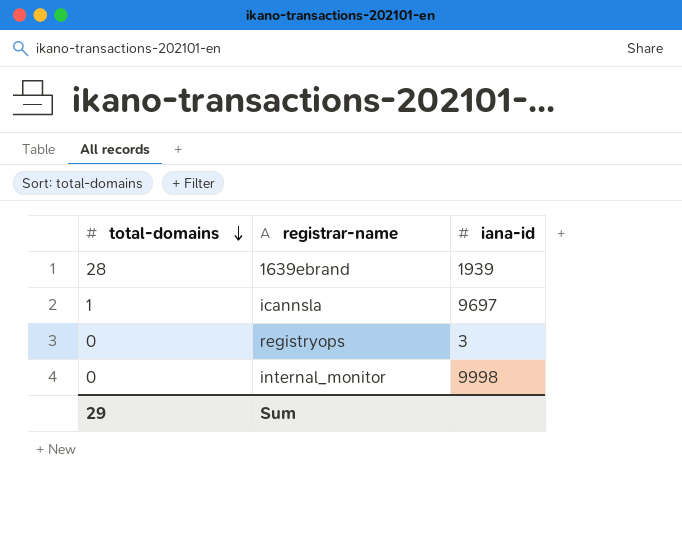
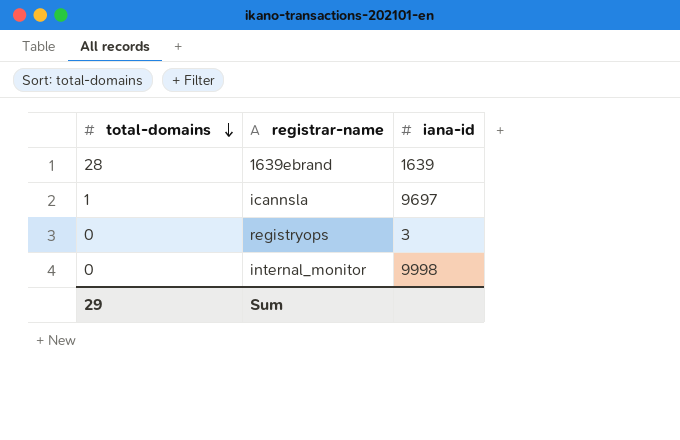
1639ebrand | iana-id: 1939 -> 1639

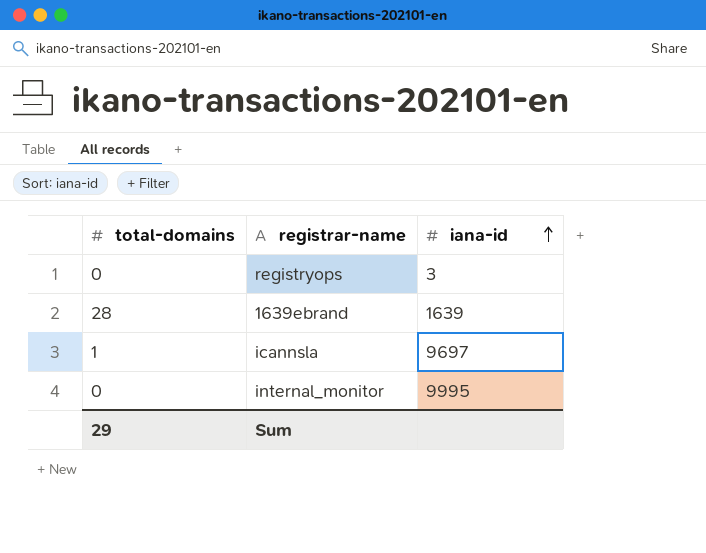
row order: total-domains descending -> iana-id ascending
internal_monitor | iana-id: 9998 -> 9995

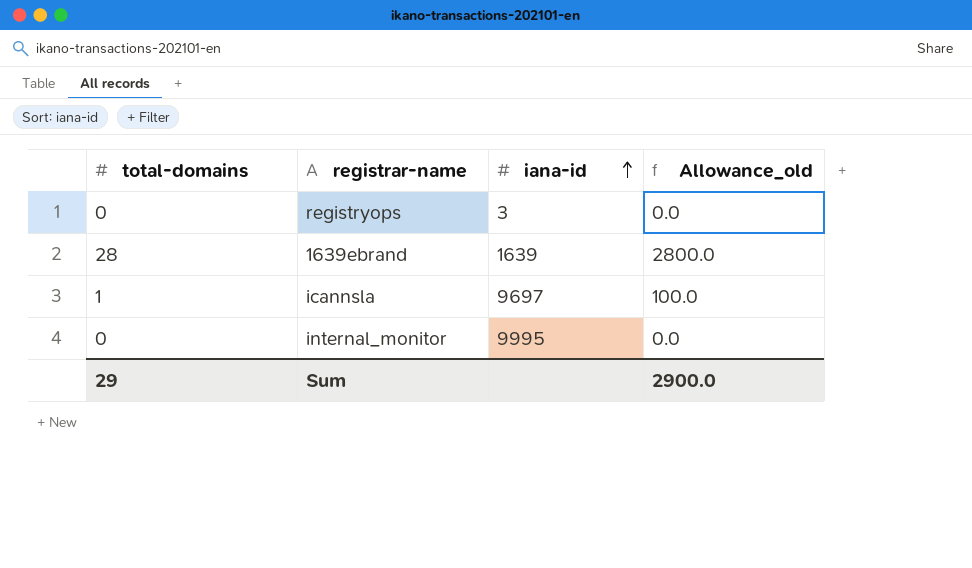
column Allowance_old | formula: none -> [total-domains] * 100

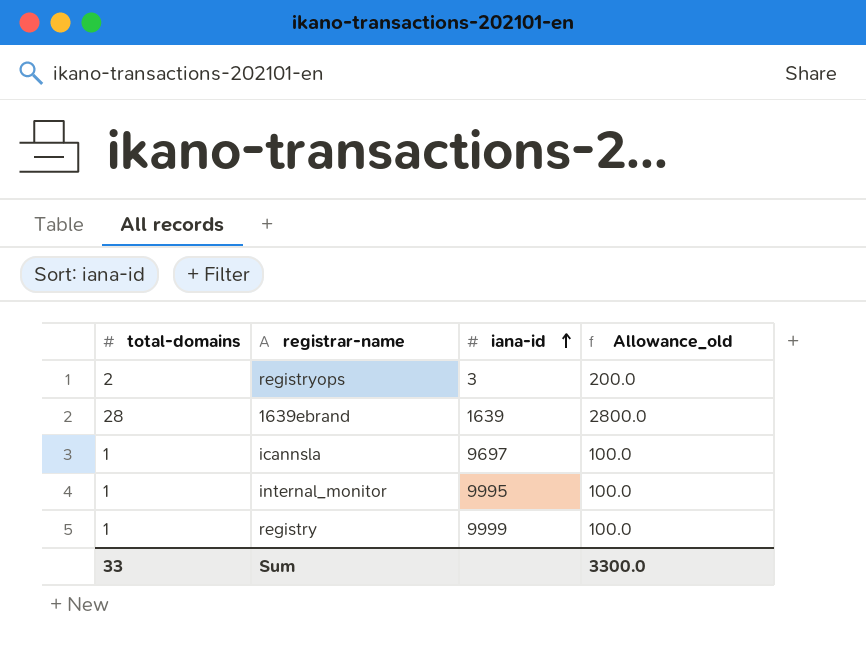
registryops | total-domains: 0 -> 2
registryops | Allowance_old: 0.0 -> 200.0
internal_monitor | total-domains: 0 -> 1
internal_monitor | Allowance_old: 0.0 -> 100.0
row registry: none -> 1 | 9999 | 100.0
Sum | total-domains: 29 -> 33
Sum | Allowance_old: 2900.0 -> 3300.0

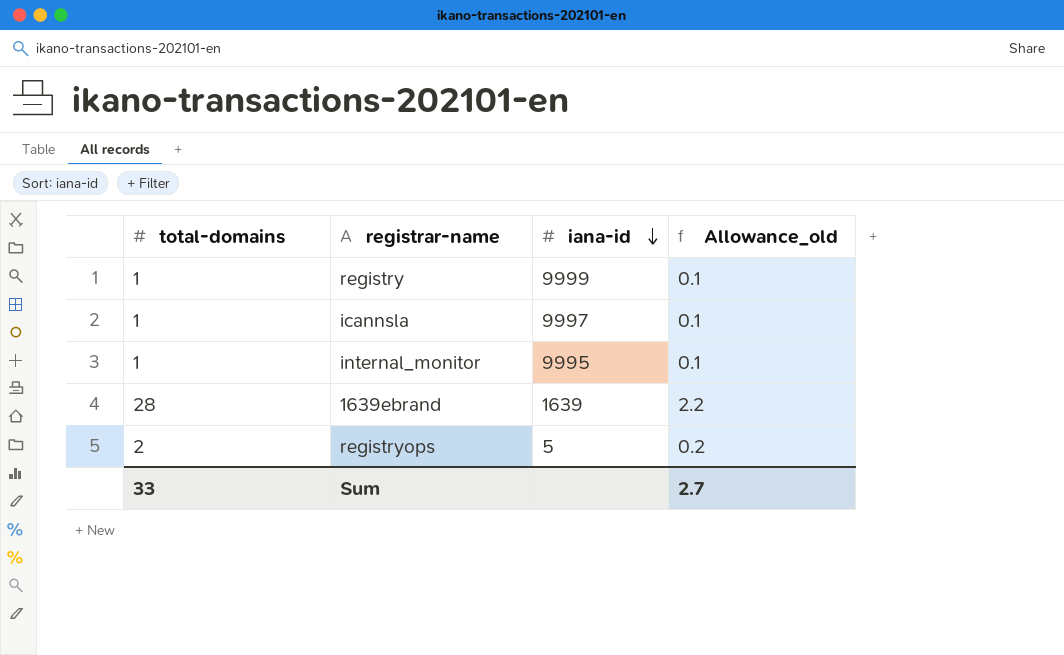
row order: iana-id ascending -> iana-id descending
column Allowance_old | formula: [total-domains] * 100 -> [total-domains] * 0.08
icannsla | iana-id: 9697 -> 9997
registryops | iana-id: 3 -> 5
Sum | Allowance_old: 3300.0 -> 2.7

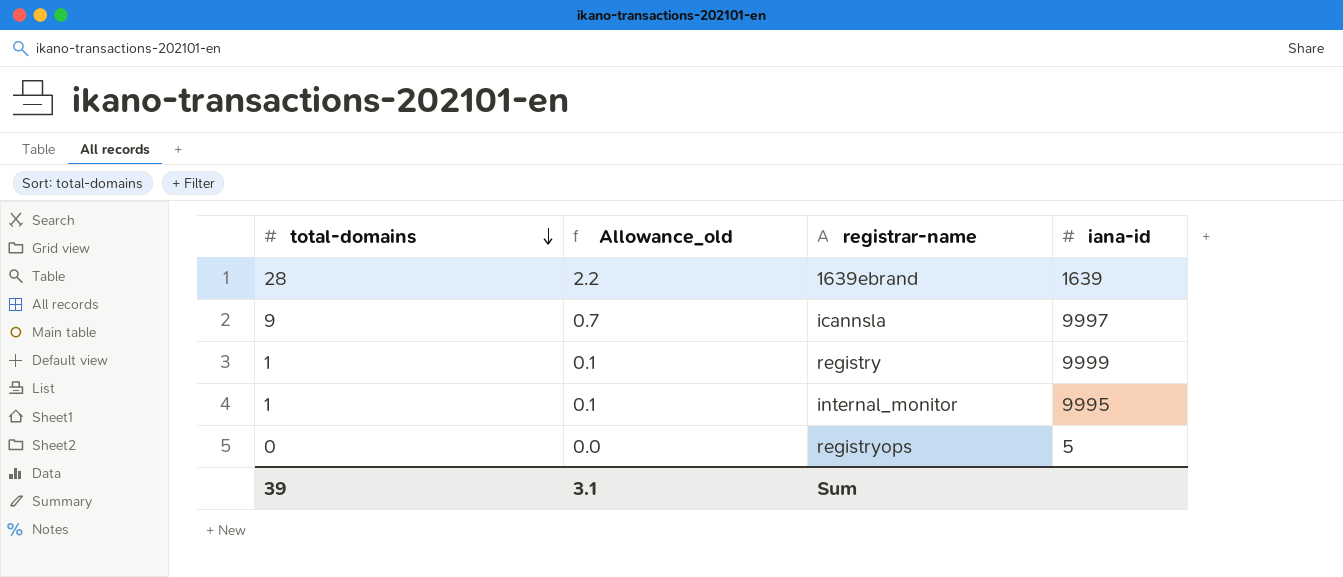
row order: iana-id descending -> total-domains descending
column Allowance_old | position: 4 -> 2
icannsla | total-domains: 1 -> 9
icannsla | Allowance_old: 0.1 -> 0.7
registryops | total-domains: 2 -> 0
registryops | Allowance_old: 0.2 -> 0.0
Sum | total-domains: 33 -> 39
Sum | Allowance_old: 2.7 -> 3.1

